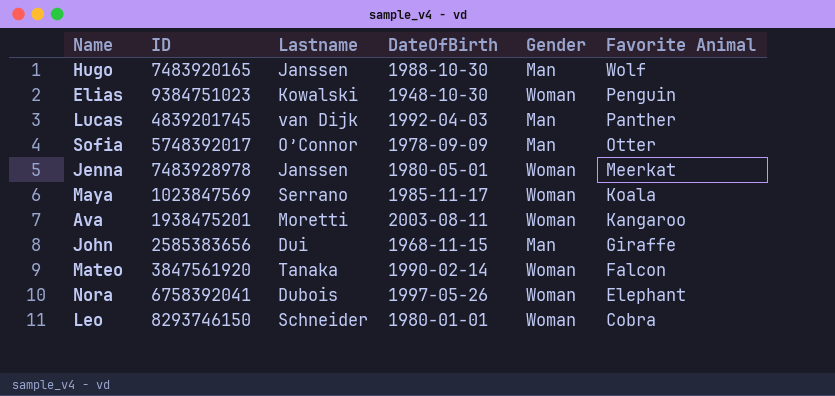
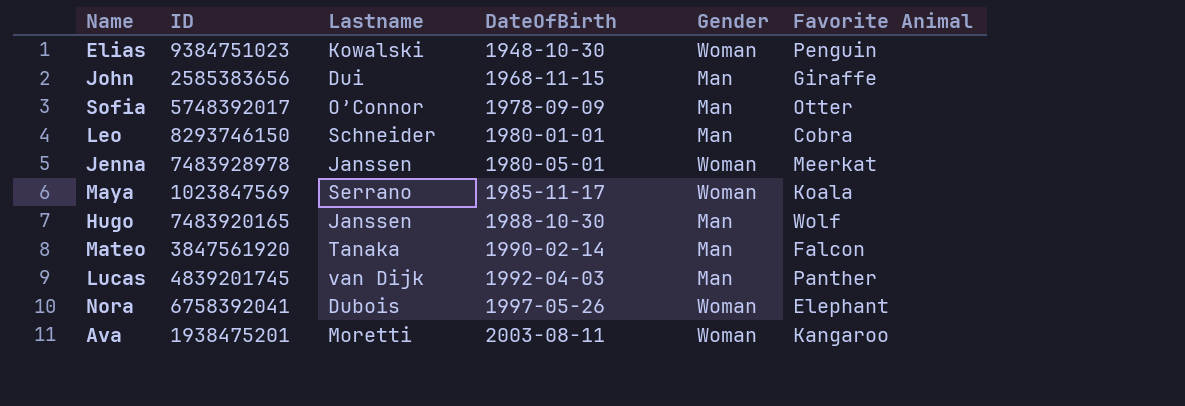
row order: Favorite Animal descending -> DateOfBirth ascending
Leo | Gender: Woman -> Man
Mateo | Gender: Woman -> Man

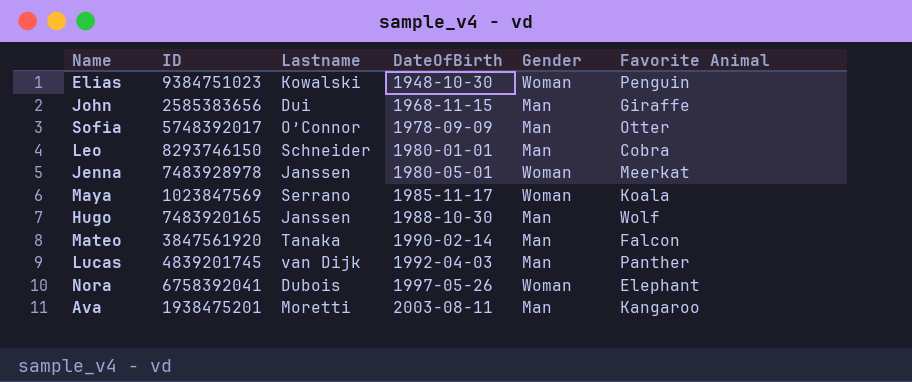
Ava | Gender: Woman -> Man

